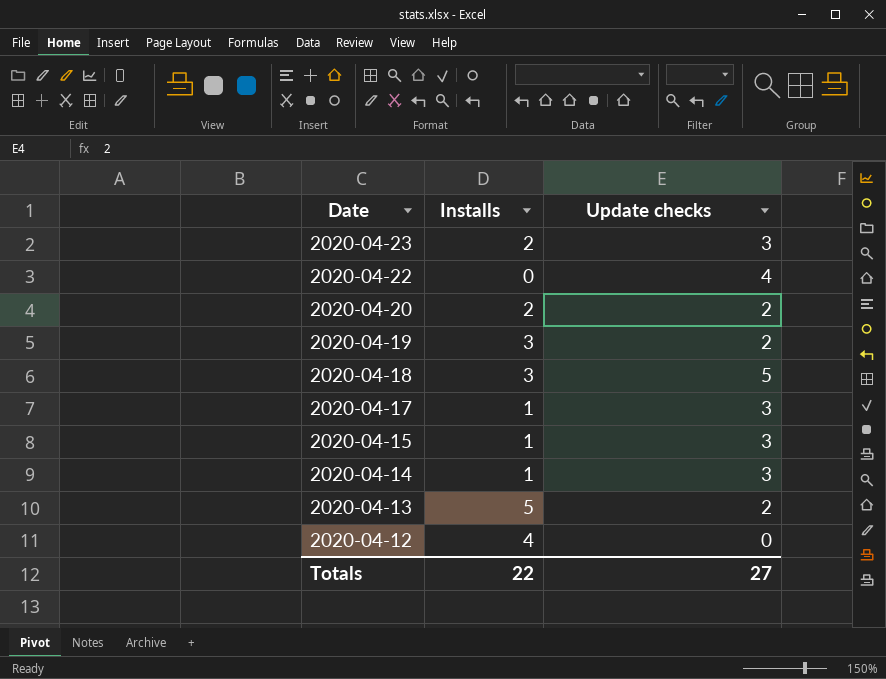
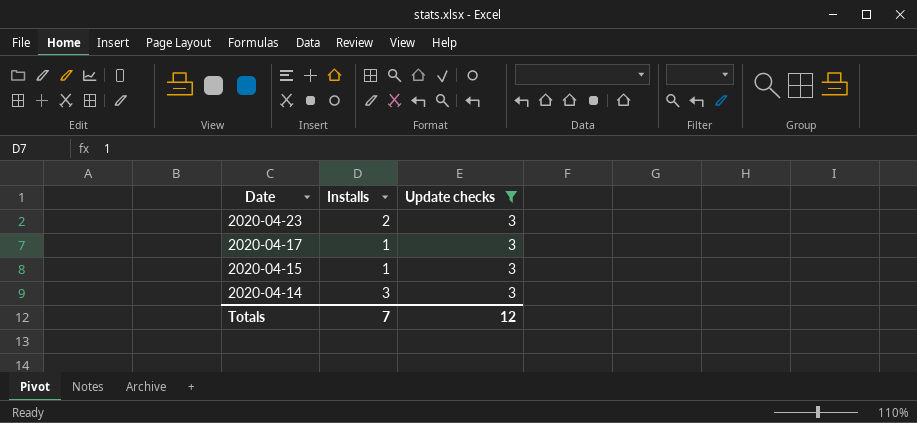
filter: none -> Update checks = 3
2020-04-14 | Installs: 1 -> 3
Totals | Installs: 22 -> 7
Totals | Update checks: 27 -> 12

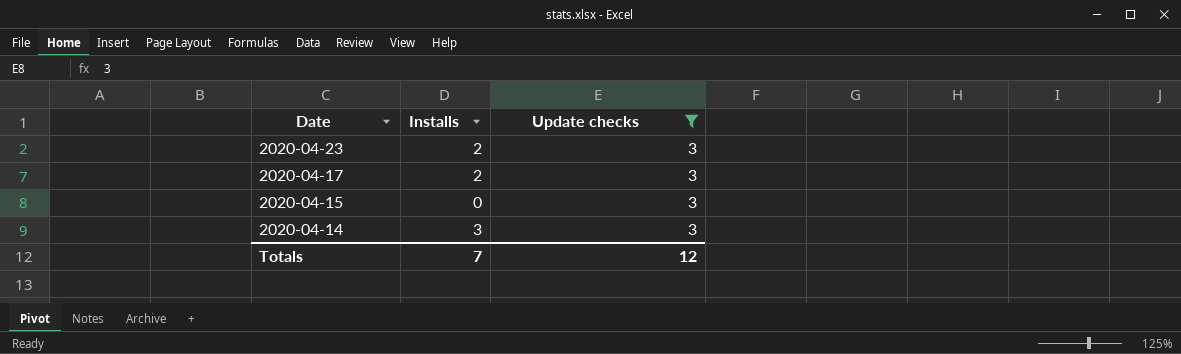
2020-04-17 | Installs: 1 -> 2
2020-04-15 | Installs: 1 -> 0

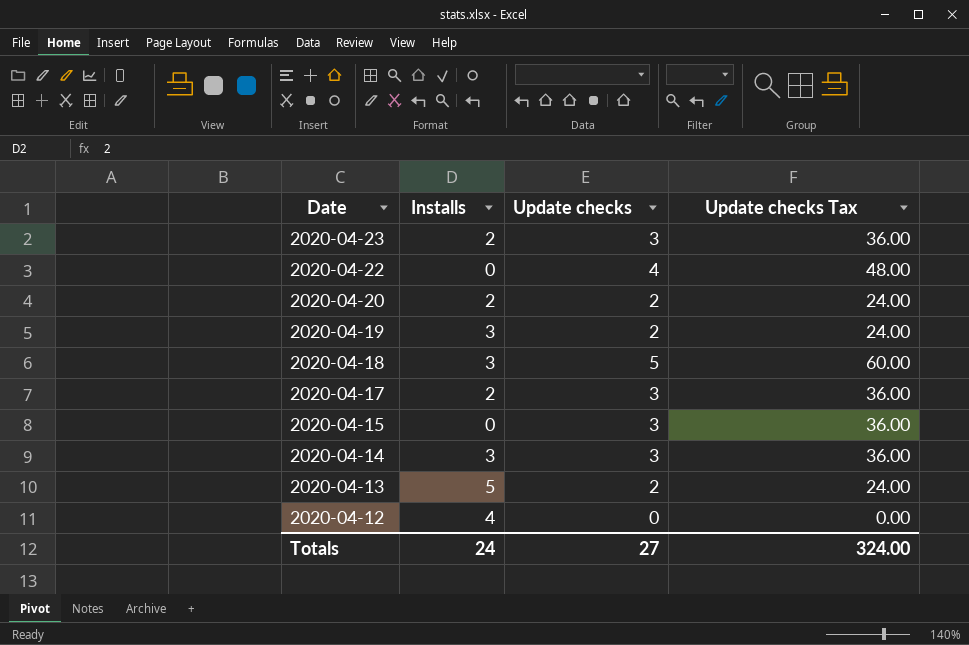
filter: Update checks = 3 -> none
column Update checks Tax | formula: none -> [Update checks] * 12
Totals | Installs: 7 -> 24
Totals | Update checks: 12 -> 27

